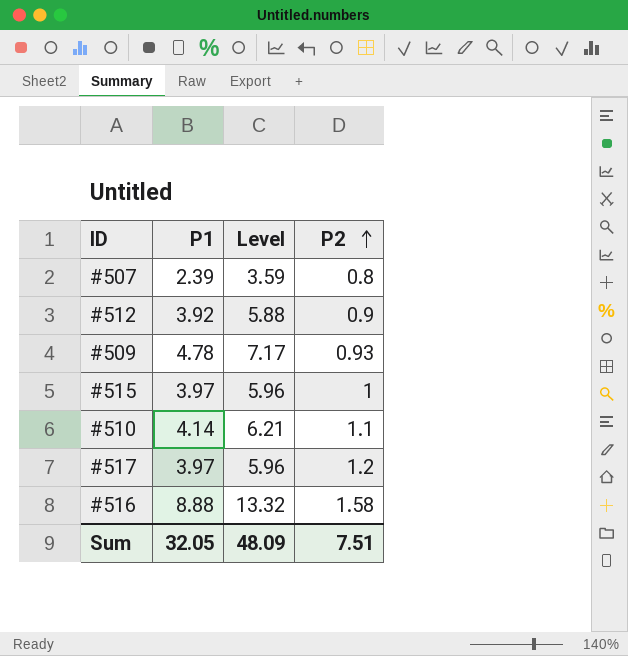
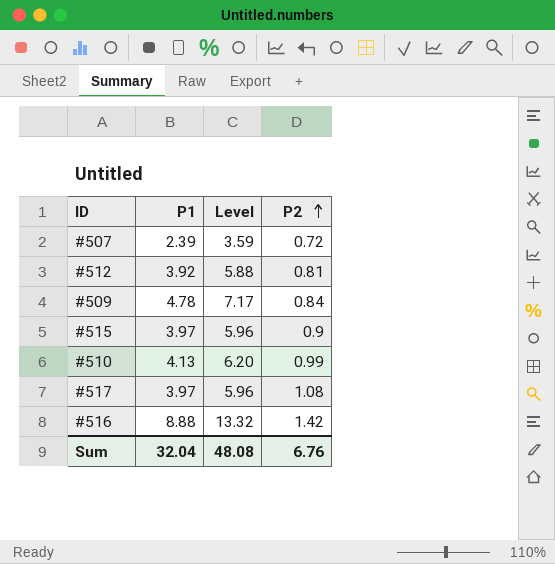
#507 | P2: 0.8 -> 0.72
#512 | P2: 0.9 -> 0.81
#509 | P2: 0.93 -> 0.84
#515 | P2: 1 -> 0.9
#510 | P1: 4.14 -> 4.13
#510 | Level: 6.21 -> 6.20
#510 | P2: 1.1 -> 0.99
#517 | P2: 1.2 -> 1.08
#516 | P2: 1.58 -> 1.42
Sum | P1: 32.05 -> 32.04
Sum | Level: 48.09 -> 48.08
Sum | P2: 7.51 -> 6.76

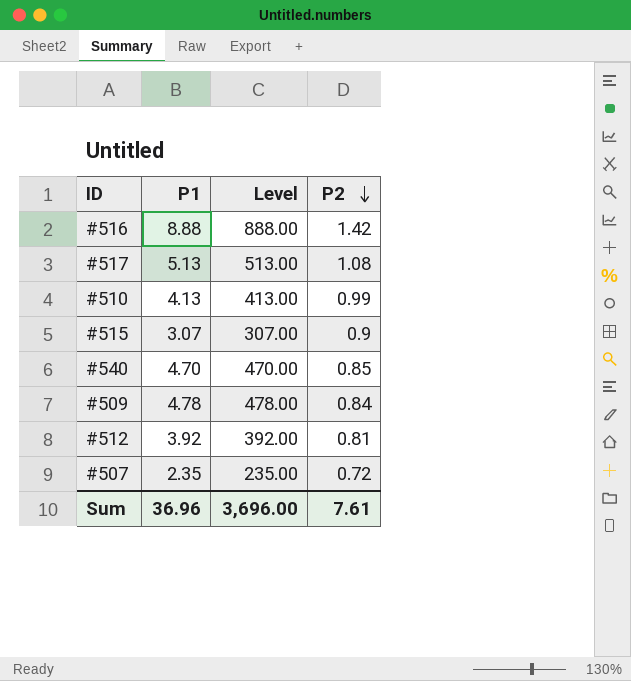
row order: P2 ascending -> P2 descending
column Level | formula: [P1] * 1.5 -> [P1] * 100
#517 | P1: 3.97 -> 5.13
#515 | P1: 3.97 -> 3.07
row #540: none -> 4.70 | 470.00 | 0.85
#507 | P1: 2.39 -> 2.35
Sum | P1: 32.04 -> 36.96
Sum | Level: 48.08 -> 3,696.00
Sum | P2: 6.76 -> 7.61

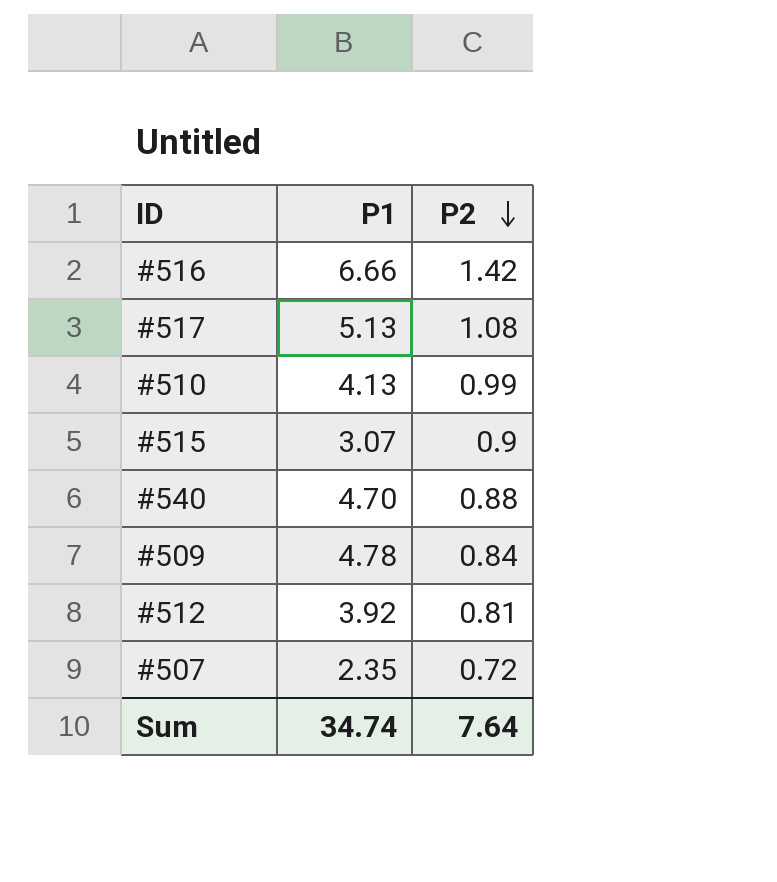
column Level | formula: [P1] * 100 -> none
#516 | P1: 8.88 -> 6.66
#540 | P2: 0.85 -> 0.88
Sum | P1: 36.96 -> 34.74
Sum | P2: 7.61 -> 7.64

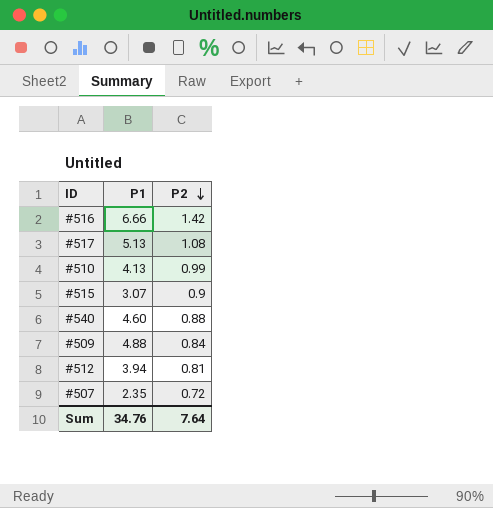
#540 | P1: 4.70 -> 4.60
#509 | P1: 4.78 -> 4.88
#512 | P1: 3.92 -> 3.94
Sum | P1: 34.74 -> 34.76

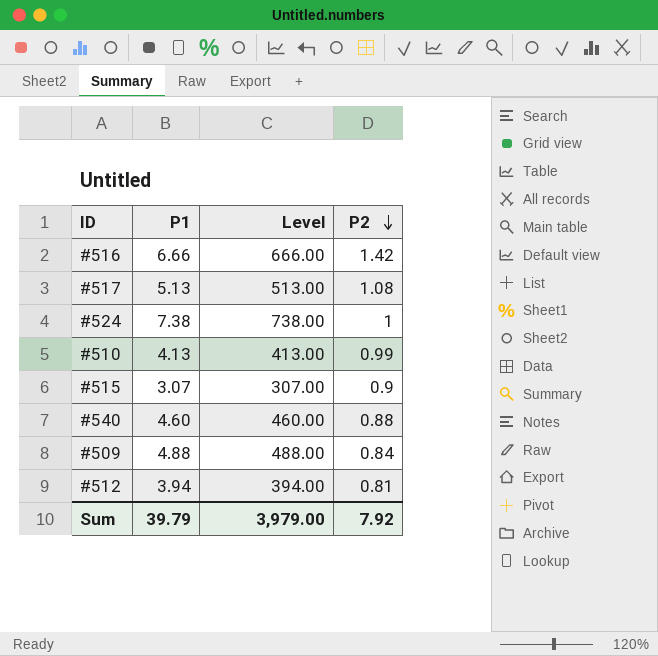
column Level | formula: none -> [P1] * 100
row #507: 2.35 | 0.72 -> none
row #524: none -> 7.38 | 738.00 | 1
Sum | P1: 34.76 -> 39.79
Sum | P2: 7.64 -> 7.92

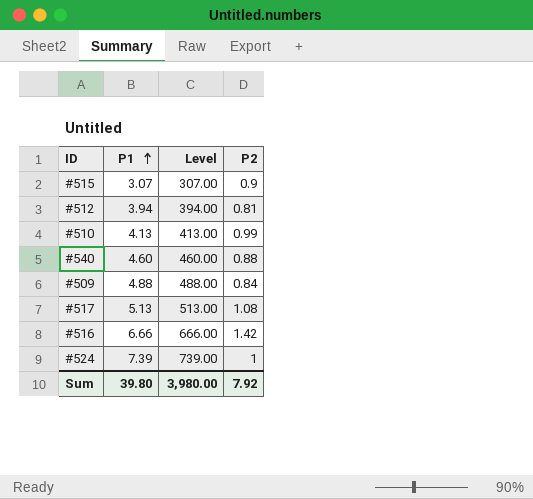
row order: P2 descending -> P1 ascending
#524 | P1: 7.38 -> 7.39
#524 | Level: 738.00 -> 739.00
Sum | P1: 39.79 -> 39.80
Sum | Level: 3,979.00 -> 3,980.00

